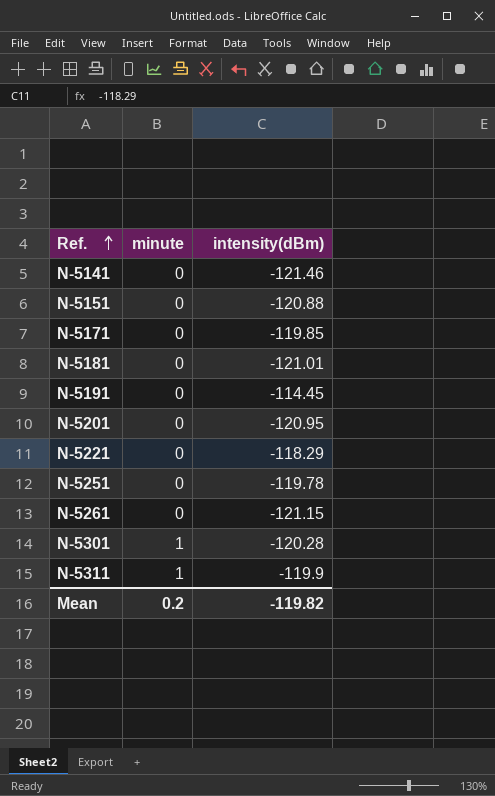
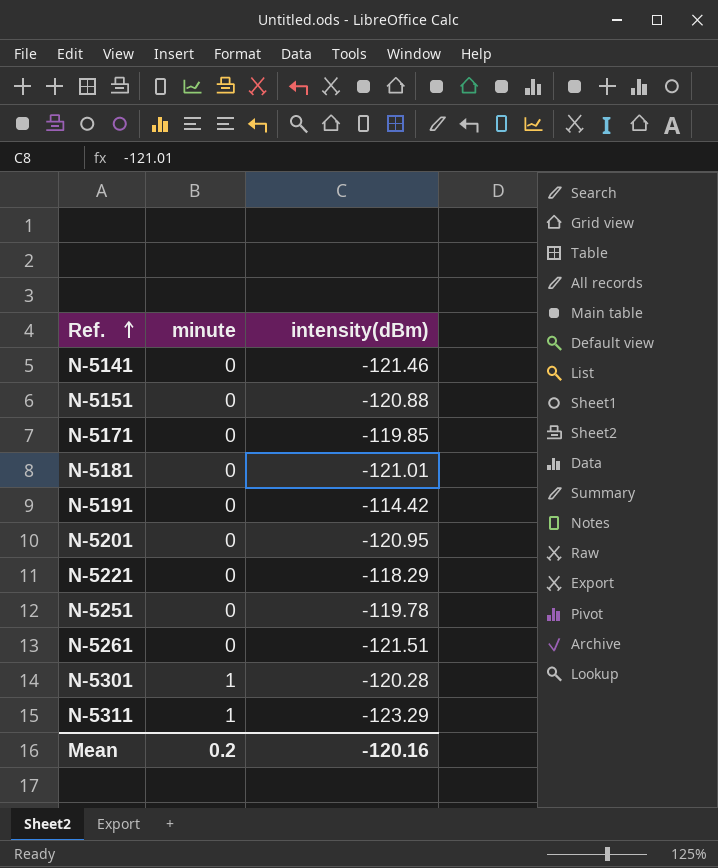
N-5191 | intensity(dBm): -114.45 -> -114.42
N-5261 | intensity(dBm): -121.15 -> -121.51
N-5311 | intensity(dBm): -119.9 -> -123.29
Mean | intensity(dBm): -119.82 -> -120.16

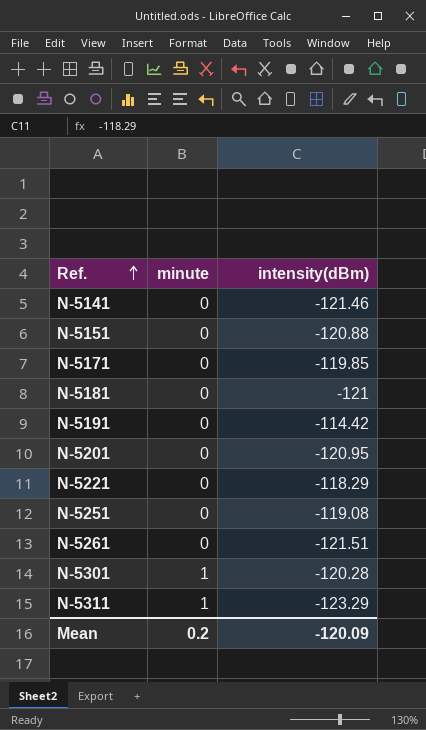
N-5181 | intensity(dBm): -121.01 -> -121
N-5251 | intensity(dBm): -119.78 -> -119.08
Mean | intensity(dBm): -120.16 -> -120.09

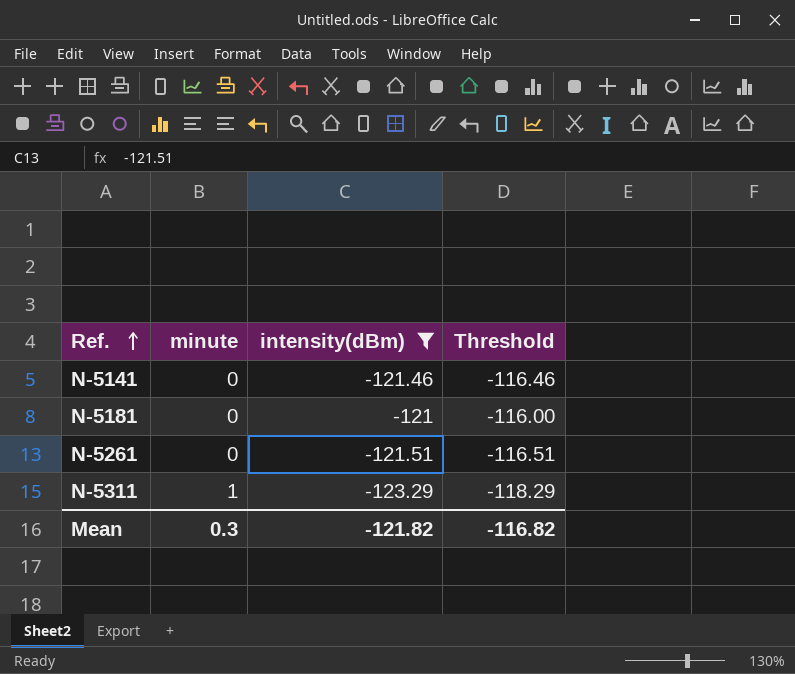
filter: none -> intensity(dBm) <= -121
column Threshold | formula: none -> [intensity(dBm)] + 5
Mean | minute: 0.2 -> 0.3
Mean | intensity(dBm): -120.09 -> -121.82

